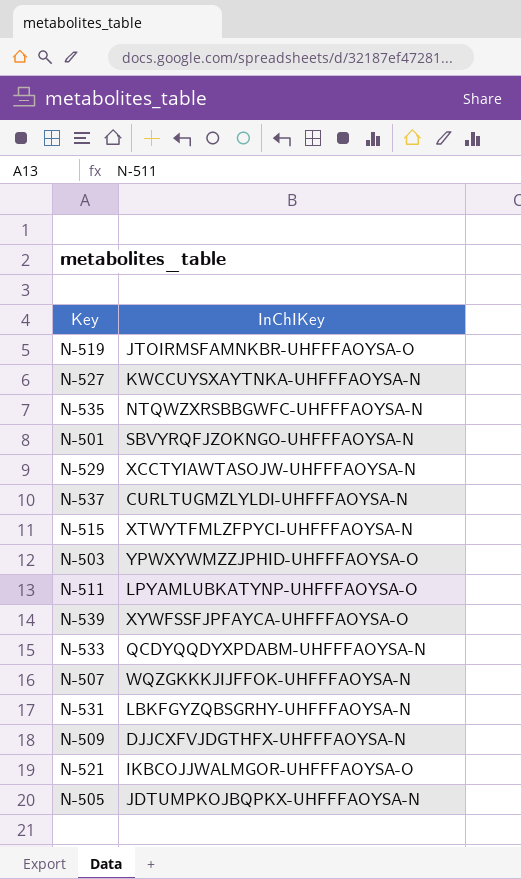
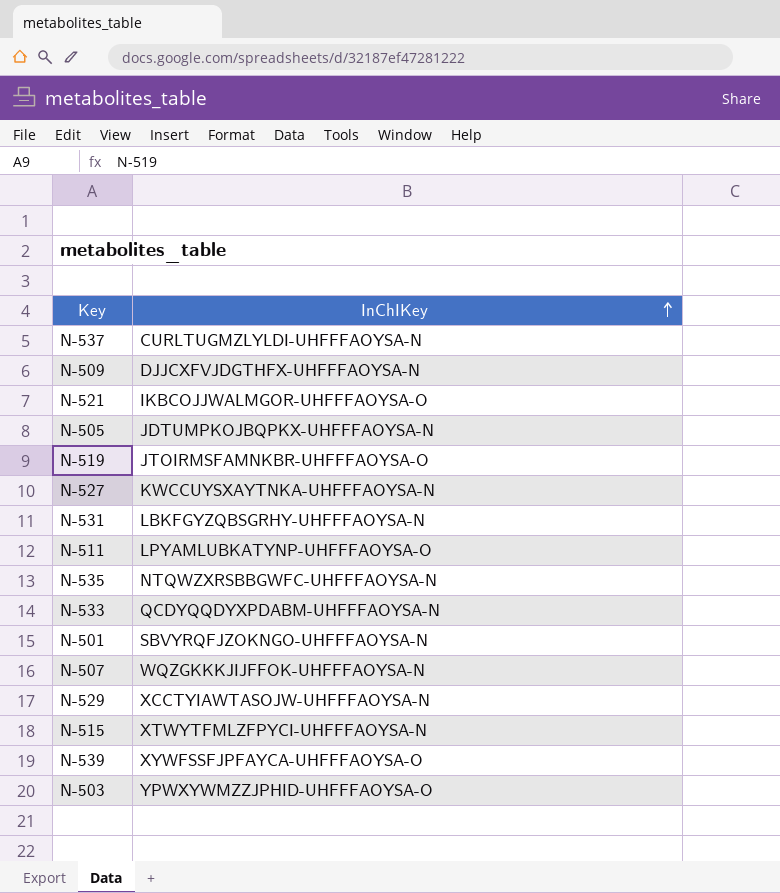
row order: none -> InChIKey ascending

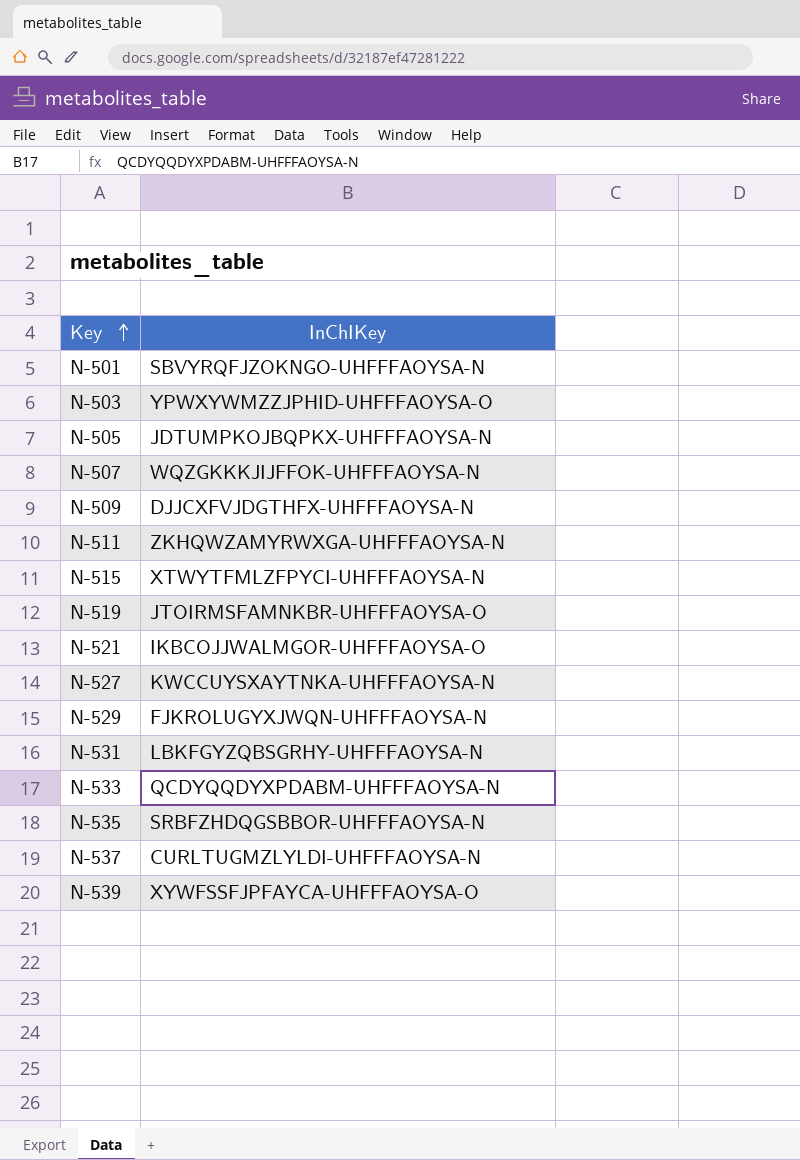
row order: InChIKey ascending -> Key ascending
N-511 | InChIKey: LPYAMLUBKATYNP-UHFFFAOYSA-O -> ZKHQWZAMYRWXGA-UHFFFAOYSA-N
N-529 | InChIKey: XCCTYIAWTASOJW-UHFFFAOYSA-N -> FJKROLUGYXJWQN-UHFFFAOYSA-N
N-535 | InChIKey: NTQWZXRSBBGWFC-UHFFFAOYSA-N -> SRBFZHDQGSBBOR-UHFFFAOYSA-N

